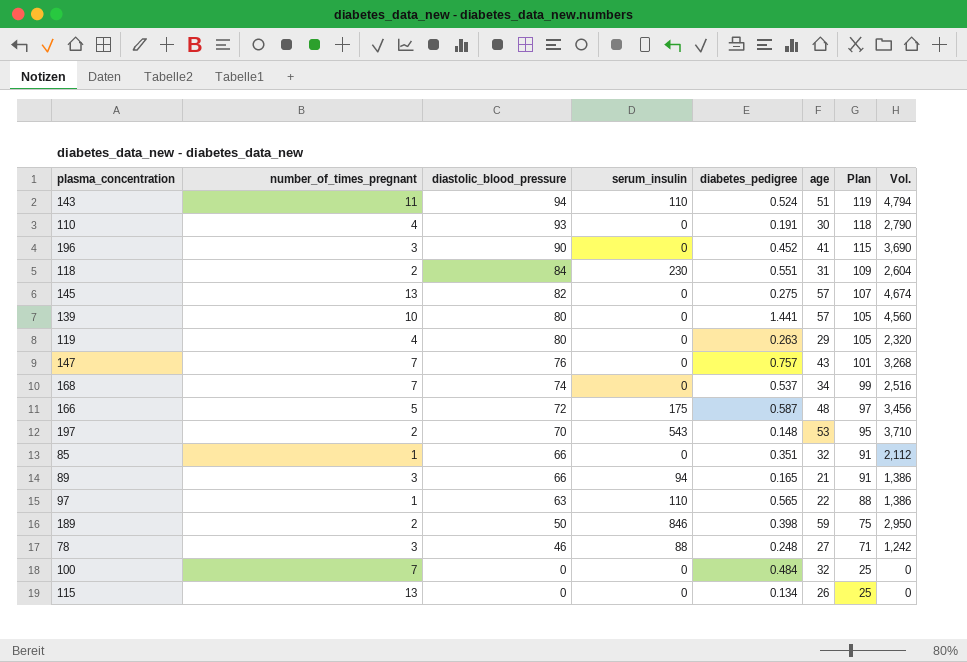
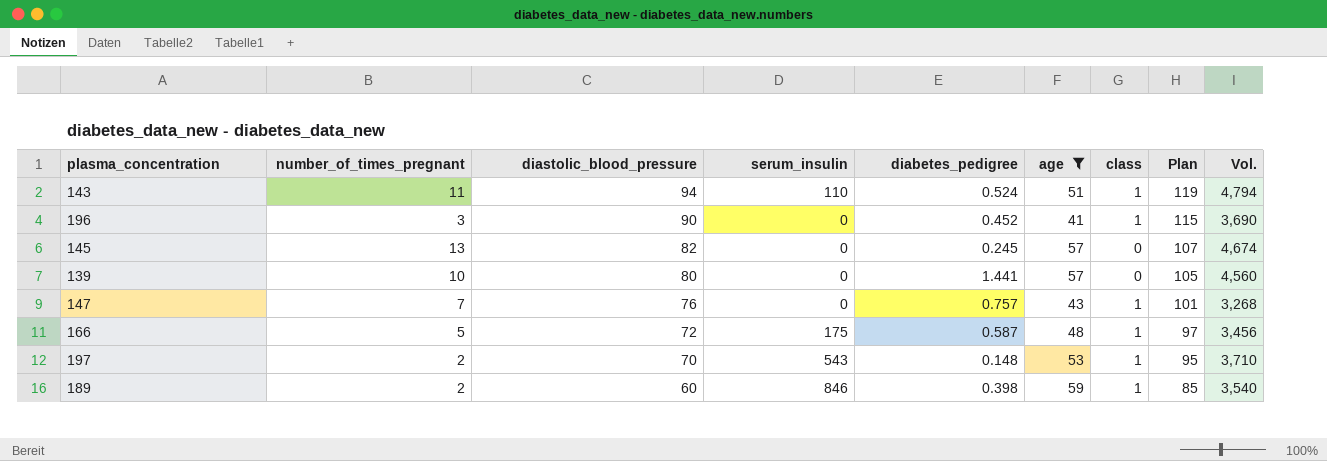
filter: none -> age >= 41
column class | position: none -> 7
145 | diabetes_pedigree: 0.275 -> 0.245
189 | diastolic_blood_pressure: 50 -> 60
189 | Plan: 75 -> 85
189 | Vol.: 2,950 -> 3,540

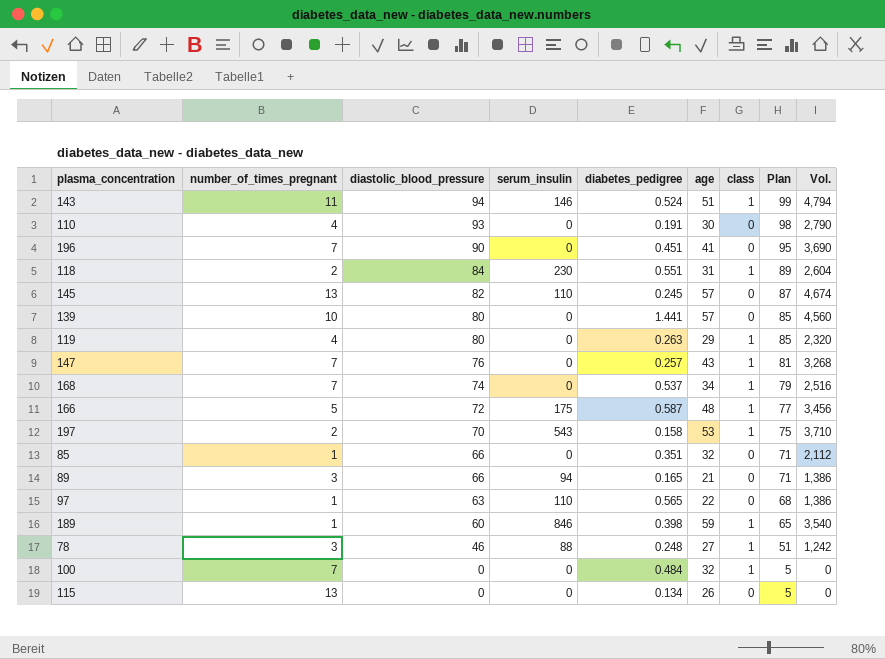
filter: age >= 41 -> none
column Plan | formula: [diastolic_blood_pressure] + 25 -> [diastolic_blood_pressure] + 5
143 | serum_insulin: 110 -> 146
196 | number_of_times_pregnant: 3 -> 7
196 | diabetes_pedigree: 0.452 -> 0.451
196 | class: 1 -> 0
145 | serum_insulin: 0 -> 110
147 | diabetes_pedigree: 0.757 -> 0.257
197 | diabetes_pedigree: 0.148 -> 0.158
189 | number_of_times_pregnant: 2 -> 1

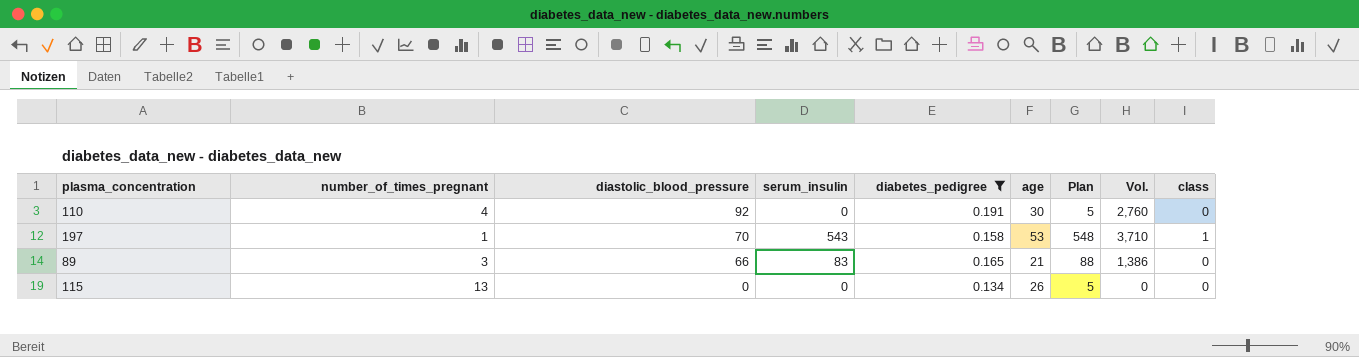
filter: none -> diabetes_pedigree <= 0.191
column Plan | formula: [diastolic_blood_pressure] + 5 -> [serum_insulin] + 5
column class | position: 7 -> 9
110 | diastolic_blood_pressure: 93 -> 92
110 | Vol.: 2,790 -> 2,760
197 | number_of_times_pregnant: 2 -> 1
89 | serum_insulin: 94 -> 83

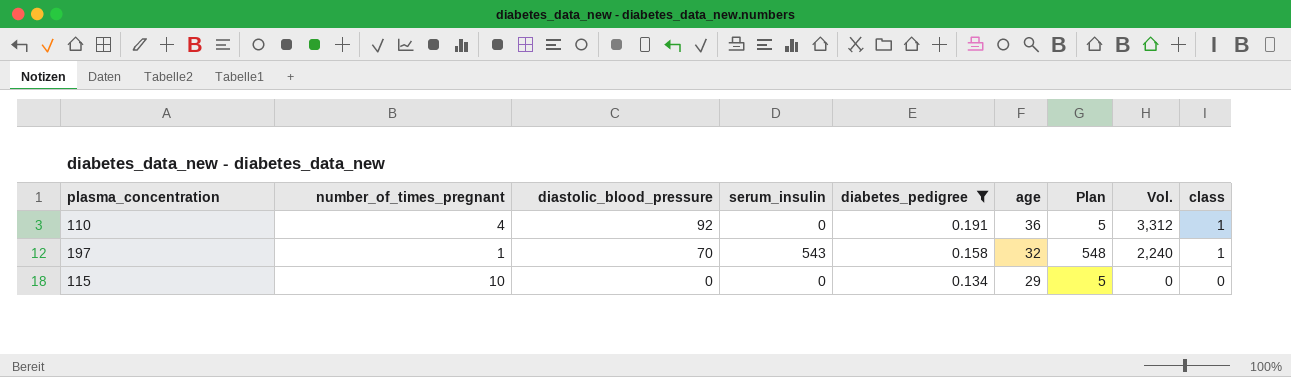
row 89: 3 | 66 | 83 | 0.165 | 21 | 88 | 1,386 | 0 -> none
110 | age: 30 -> 36
110 | Vol.: 2,760 -> 3,312
110 | class: 0 -> 1
197 | age: 53 -> 32
197 | Vol.: 3,710 -> 2,240
115 | number_of_times_pregnant: 13 -> 10
115 | age: 26 -> 29

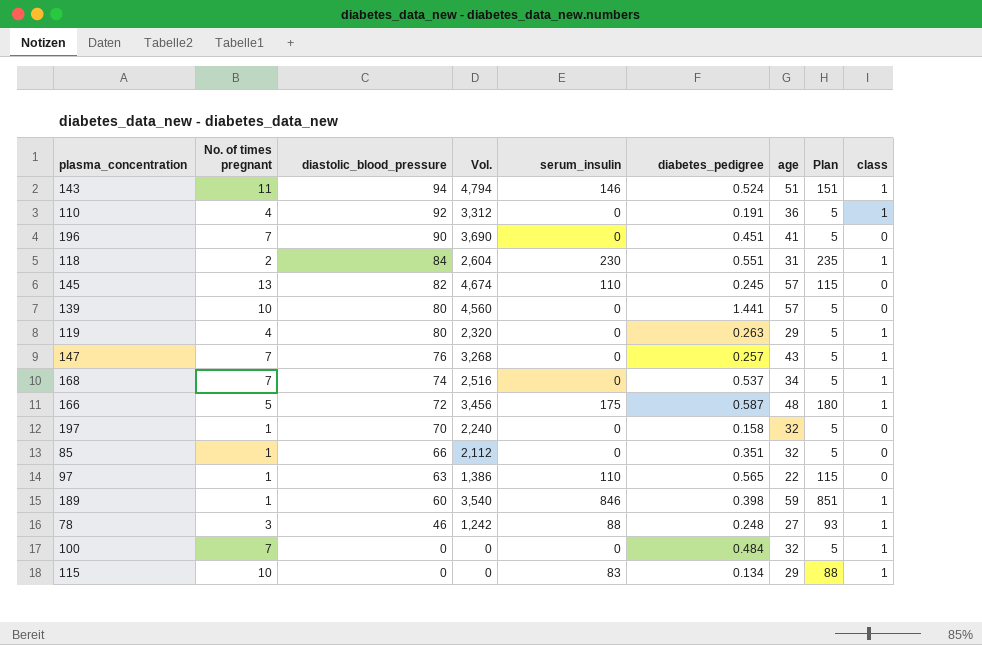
filter: diabetes_pedigree <= 0.191 -> none
column name: number_of_times_pregnant -> No. of times pregnant
column Vol. | position: 8 -> 4
197 | serum_insulin: 543 -> 0
197 | Plan: 548 -> 5
197 | class: 1 -> 0
115 | serum_insulin: 0 -> 83
115 | Plan: 5 -> 88
115 | class: 0 -> 1

